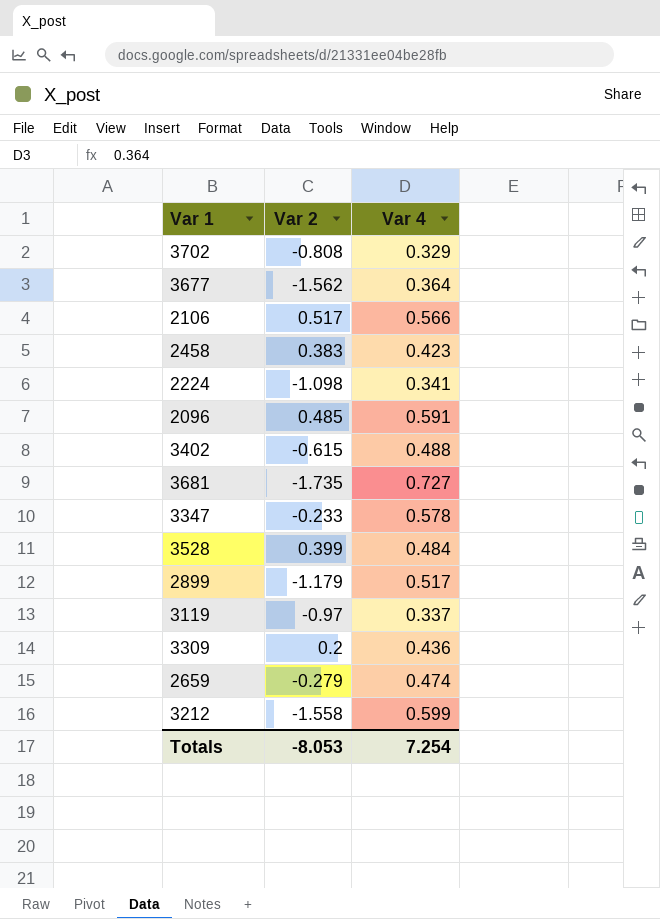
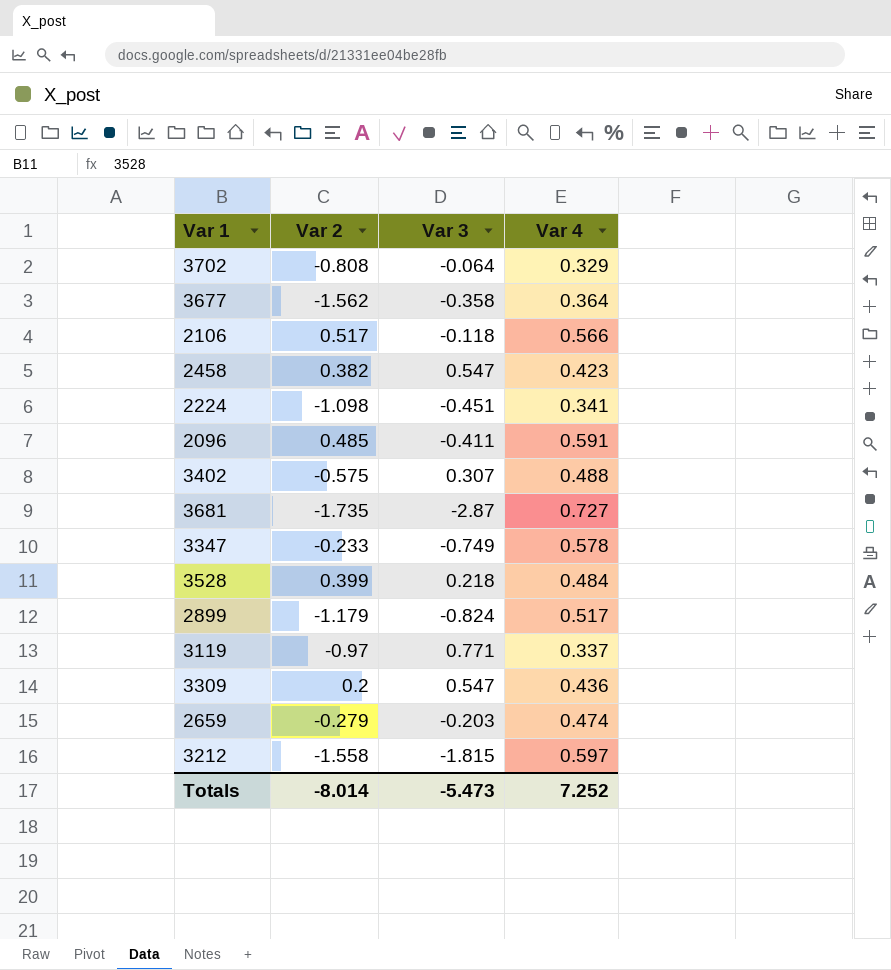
column Var 3 | position: none -> 3
2458 | Var 2: 0.383 -> 0.382
3402 | Var 2: -0.615 -> -0.575
3212 | Var 4: 0.599 -> 0.597
Totals | Var 2: -8.053 -> -8.014
Totals | Var 4: 7.254 -> 7.252

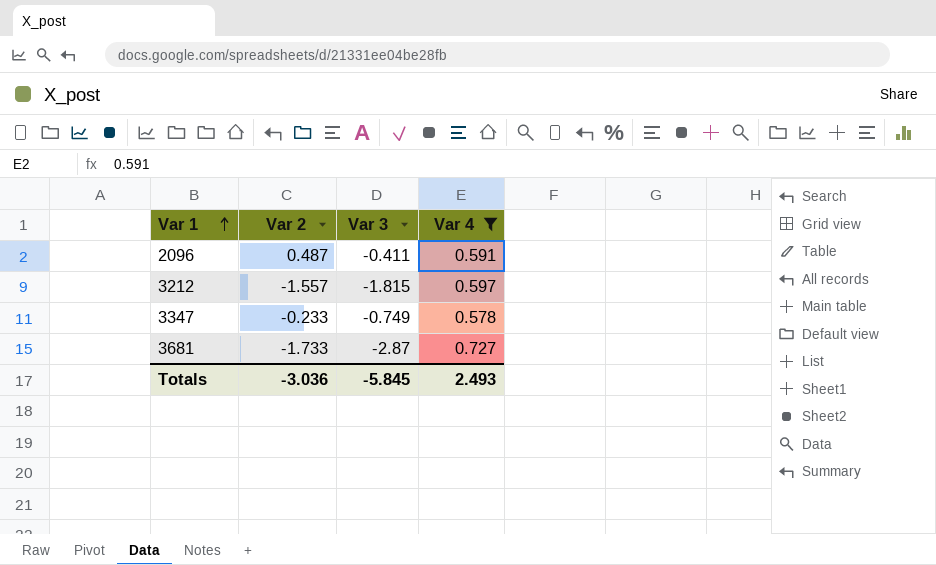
filter: none -> Var 4 >= 0.578
row order: none -> Var 1 ascending
2096 | Var 2: 0.485 -> 0.487
3212 | Var 2: -1.558 -> -1.557
3681 | Var 2: -1.735 -> -1.733
Totals | Var 2: -8.014 -> -3.036
Totals | Var 3: -5.473 -> -5.845
Totals | Var 4: 7.252 -> 2.493

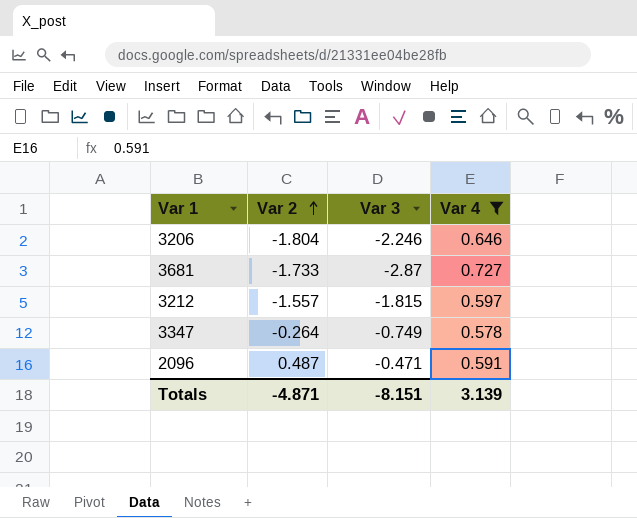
row order: Var 1 ascending -> Var 2 ascending
row 3206: none -> -1.804 | -2.246 | 0.646
3347 | Var 2: -0.233 -> -0.264
2096 | Var 3: -0.411 -> -0.471
Totals | Var 2: -3.036 -> -4.871
Totals | Var 3: -5.845 -> -8.151
Totals | Var 4: 2.493 -> 3.139

